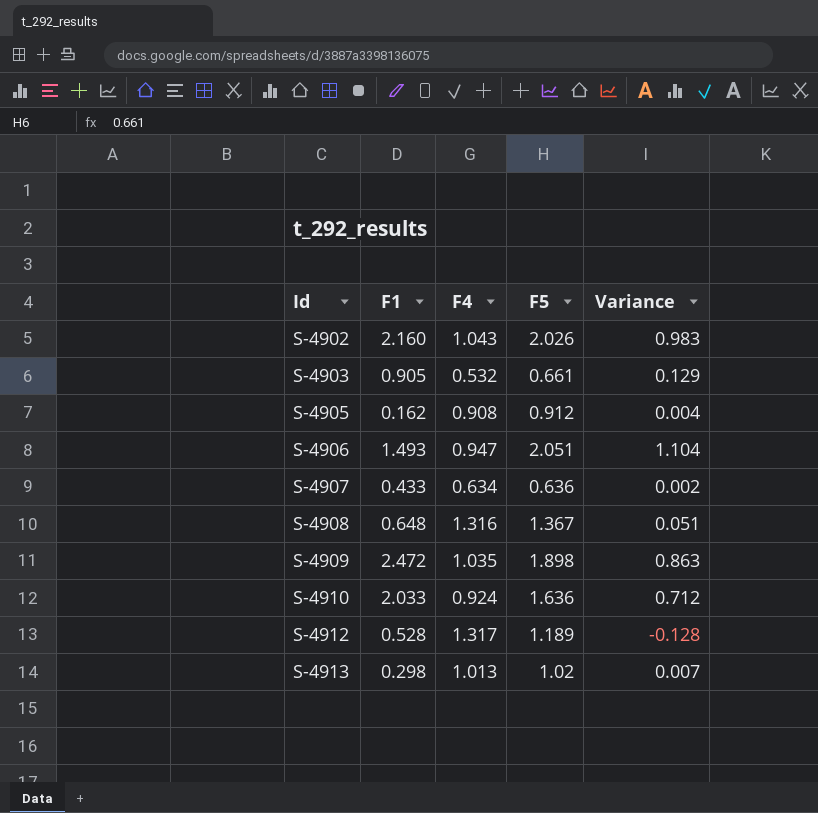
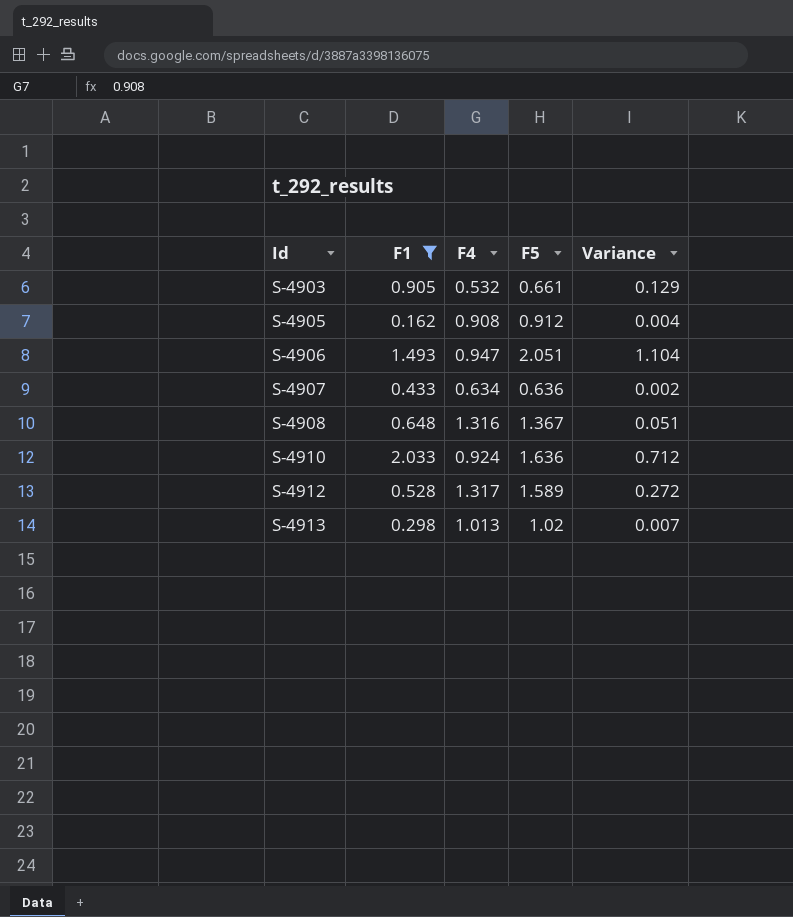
filter: none -> F1 <= 2.033
S-4912 | F5: 1.189 -> 1.589
S-4912 | Variance: -0.128 -> 0.272

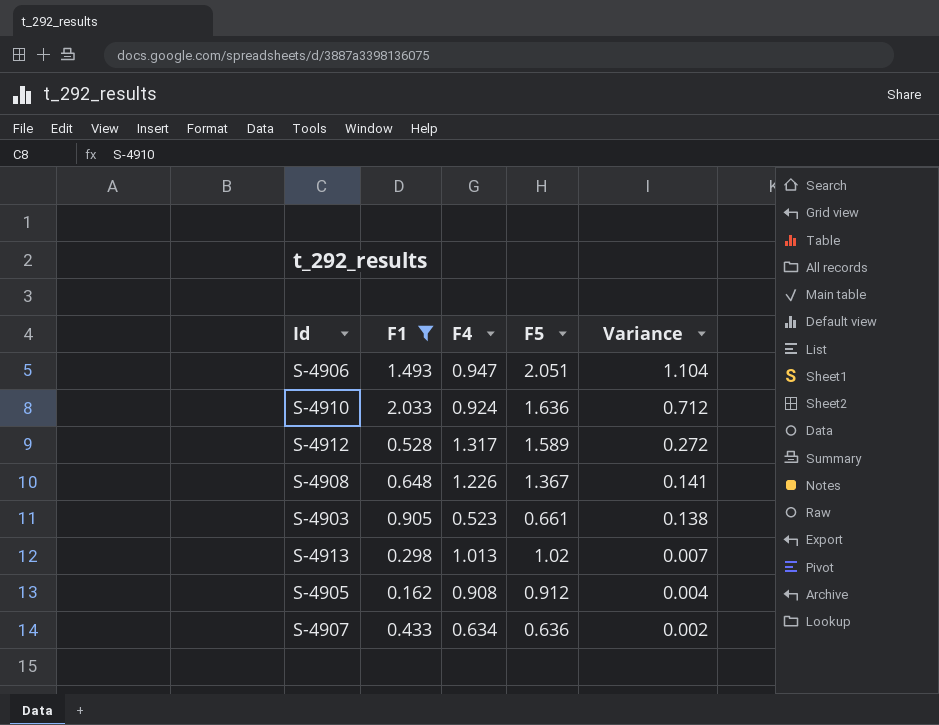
row order: Id ascending -> Variance descending
S-4908 | F4: 1.316 -> 1.226
S-4908 | Variance: 0.051 -> 0.141
S-4903 | F4: 0.532 -> 0.523
S-4903 | Variance: 0.129 -> 0.138

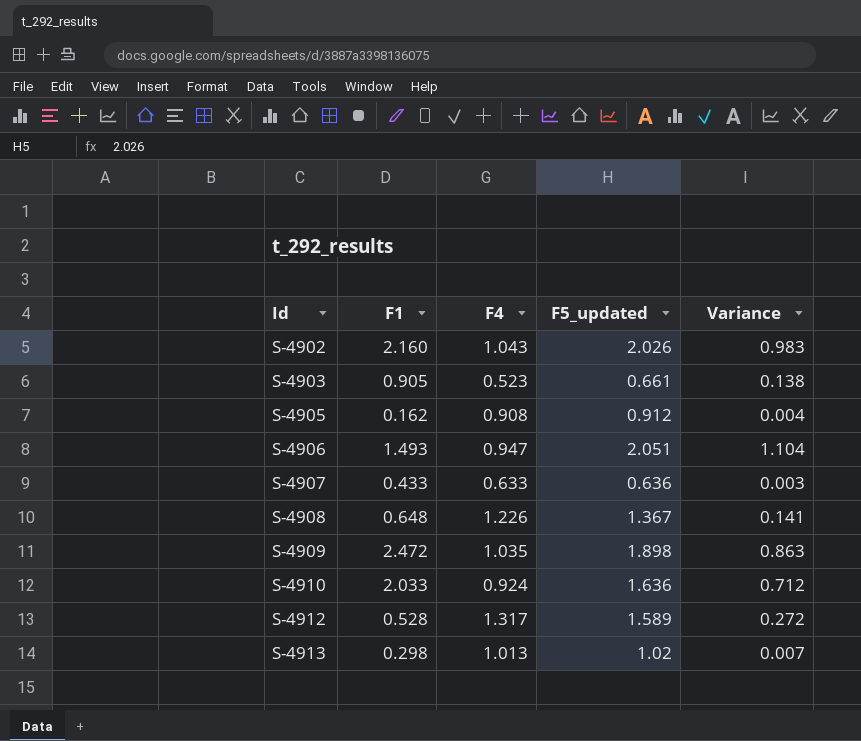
filter: F1 <= 2.033 -> none
row order: Variance descending -> Id ascending
column name: F5 -> F5_updated
S-4907 | F4: 0.634 -> 0.633
S-4907 | Variance: 0.002 -> 0.003

